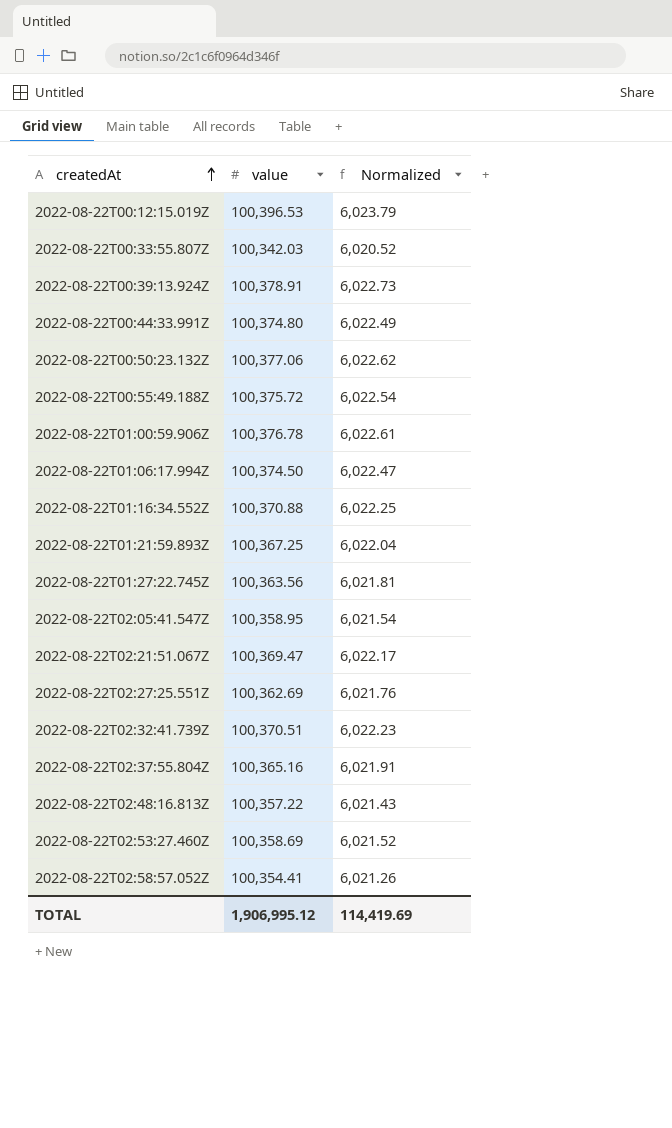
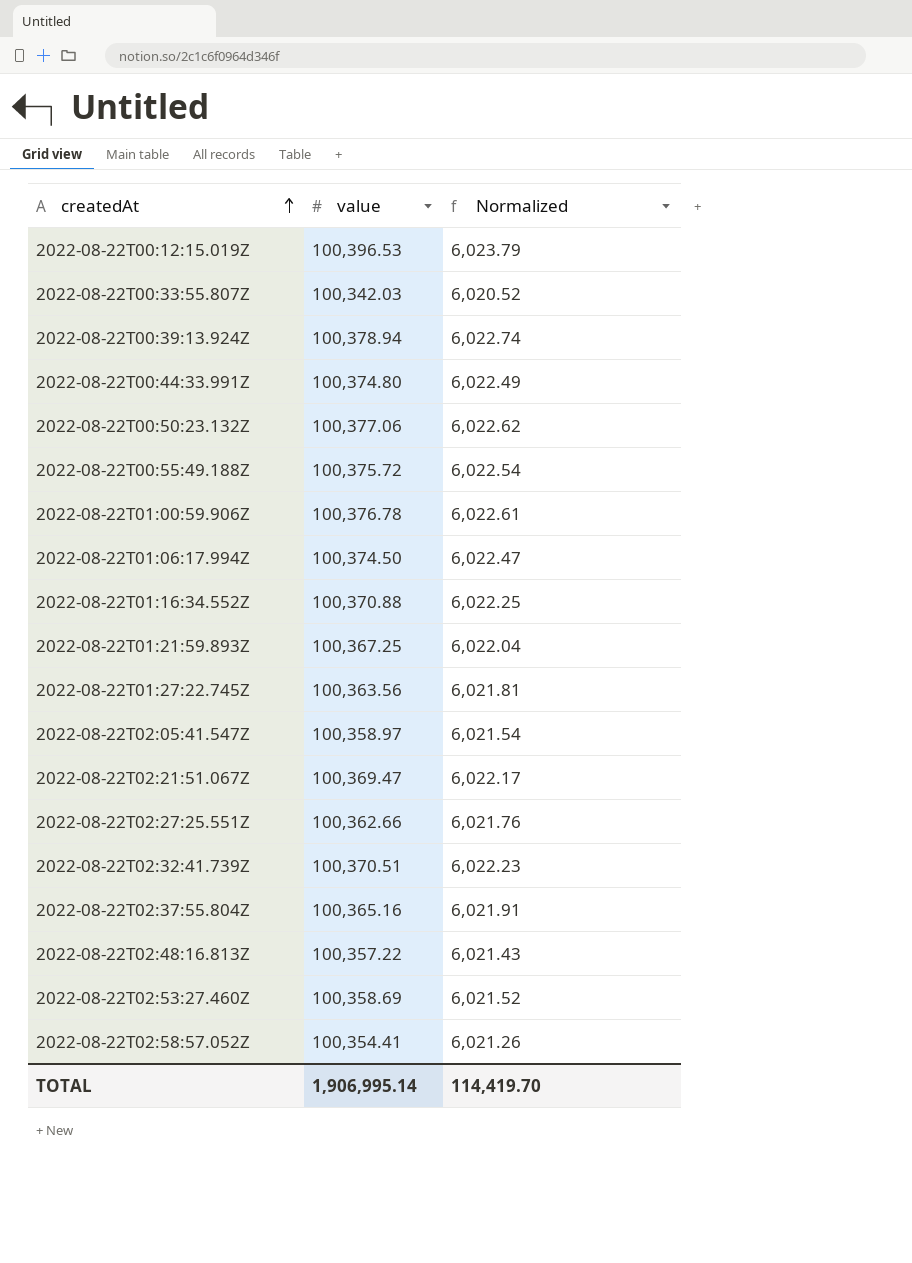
2022-08-22T00:39:13.924Z | value: 100,378.91 -> 100,378.94
2022-08-22T00:39:13.924Z | Normalized: 6,022.73 -> 6,022.74
2022-08-22T02:05:41.547Z | value: 100,358.95 -> 100,358.97
2022-08-22T02:27:25.551Z | value: 100,362.69 -> 100,362.66
TOTAL | value: 1,906,995.12 -> 1,906,995.14
TOTAL | Normalized: 114,419.69 -> 114,419.70

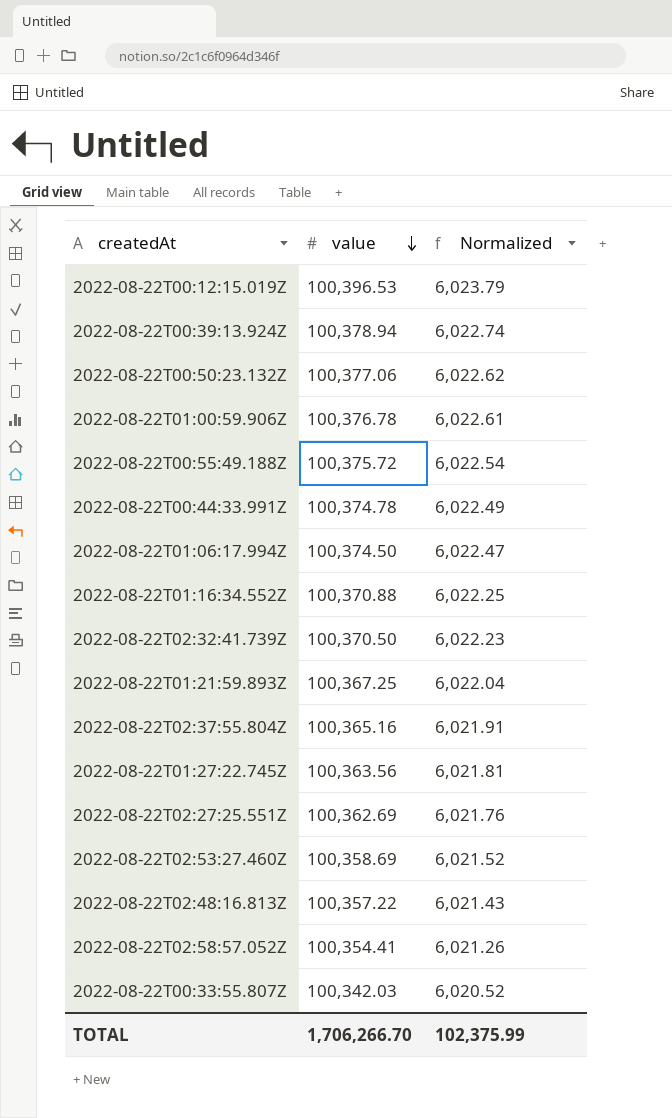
row order: createdAt ascending -> value descending
row 2022-08-22T02:05:41.547Z: 100,358.97 | 6,021.54 -> none
row 2022-08-22T02:21:51.067Z: 100,369.47 | 6,022.17 -> none
2022-08-22T00:44:33.991Z | value: 100,374.80 -> 100,374.78
2022-08-22T02:32:41.739Z | value: 100,370.51 -> 100,370.50
2022-08-22T02:27:25.551Z | value: 100,362.66 -> 100,362.69
TOTAL | value: 1,906,995.14 -> 1,706,266.70
TOTAL | Normalized: 114,419.70 -> 102,375.99

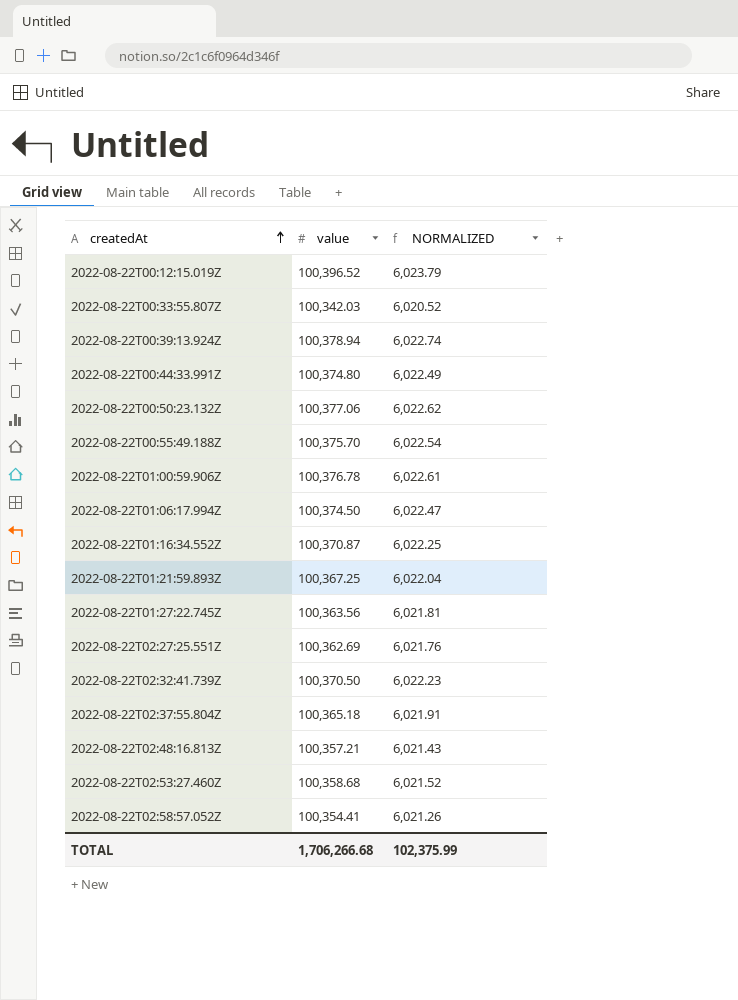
row order: value descending -> createdAt ascending
column name: Normalized -> NORMALIZED
2022-08-22T00:12:15.019Z | value: 100,396.53 -> 100,396.52
2022-08-22T00:44:33.991Z | value: 100,374.78 -> 100,374.80
2022-08-22T00:55:49.188Z | value: 100,375.72 -> 100,375.70
2022-08-22T01:16:34.552Z | value: 100,370.88 -> 100,370.87
2022-08-22T02:37:55.804Z | value: 100,365.16 -> 100,365.18
2022-08-22T02:48:16.813Z | value: 100,357.22 -> 100,357.21
2022-08-22T02:53:27.460Z | value: 100,358.69 -> 100,358.68
TOTAL | value: 1,706,266.70 -> 1,706,266.68

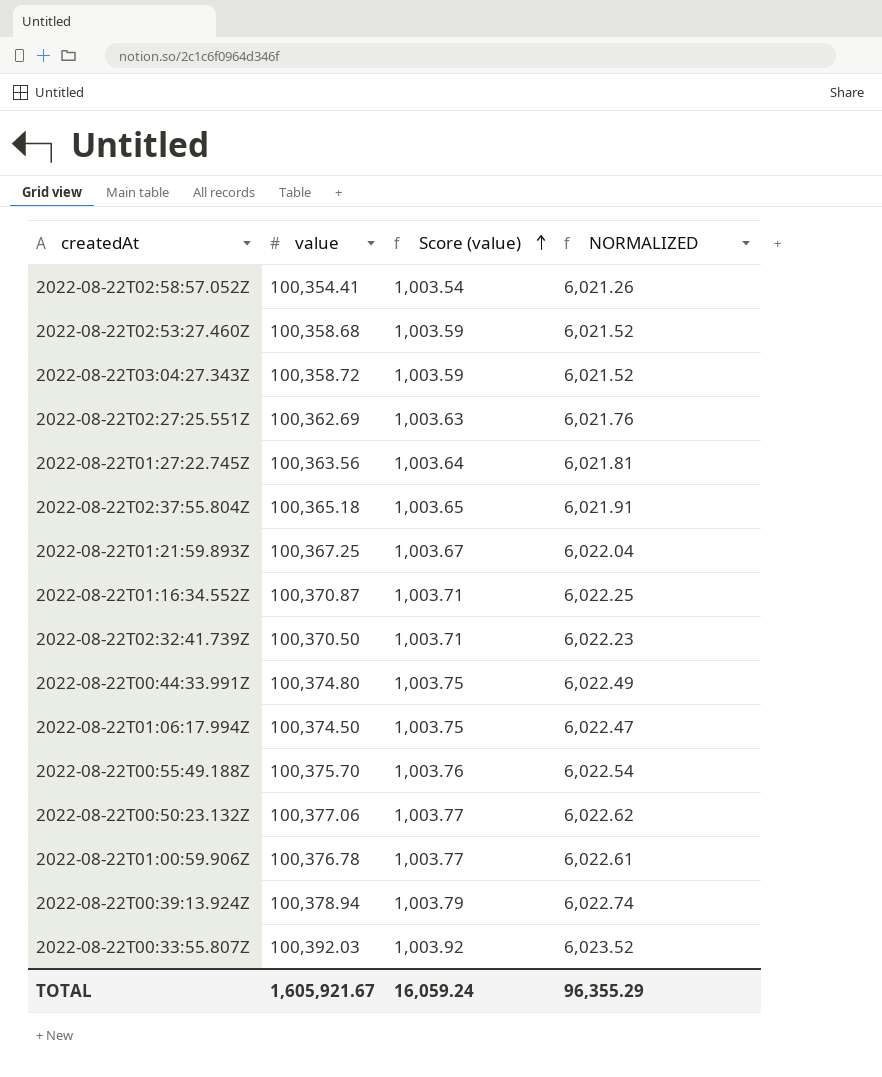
row order: createdAt ascending -> Score (value) ascending
column Score (value) | formula: none -> [value] * 0.01
row 2022-08-22T00:12:15.019Z: 100,396.52 | 6,023.79 -> none
row 2022-08-22T02:48:16.813Z: 100,357.21 | 6,021.43 -> none
row 2022-08-22T03:04:27.343Z: none -> 100,358.72 | 1,003.59 | 6,021.52
2022-08-22T00:33:55.807Z | value: 100,342.03 -> 100,392.03
2022-08-22T00:33:55.807Z | NORMALIZED: 6,020.52 -> 6,023.52
TOTAL | value: 1,706,266.68 -> 1,605,921.67
TOTAL | NORMALIZED: 102,375.99 -> 96,355.29

